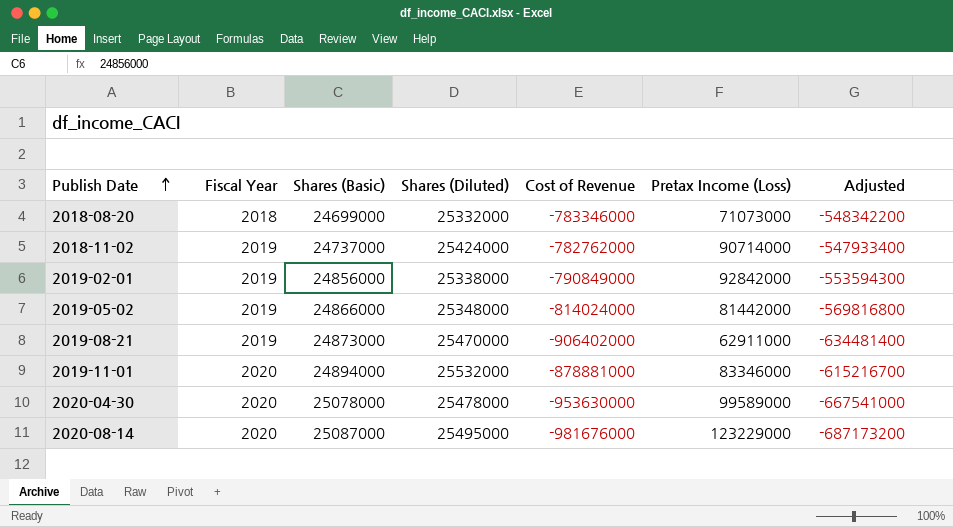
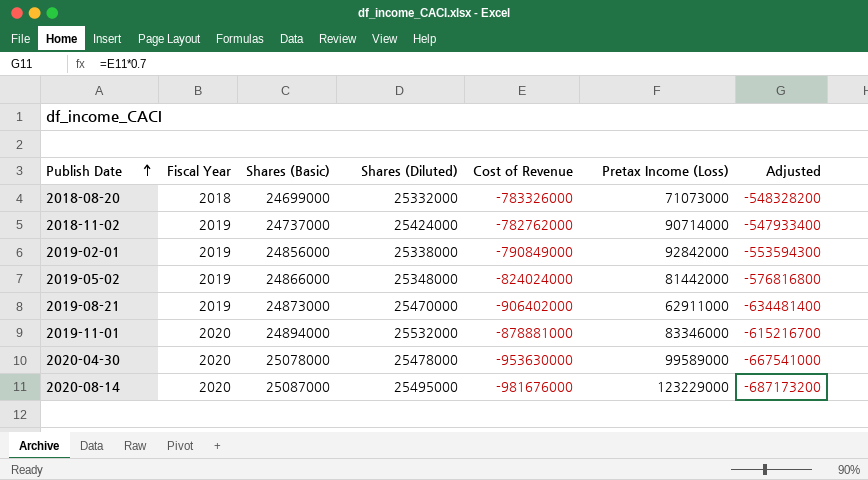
2018-08-20 | Cost of Revenue: -783346000 -> -783326000
2018-08-20 | Adjusted: -548342200 -> -548328200
2019-05-02 | Cost of Revenue: -814024000 -> -824024000
2019-05-02 | Adjusted: -569816800 -> -576816800

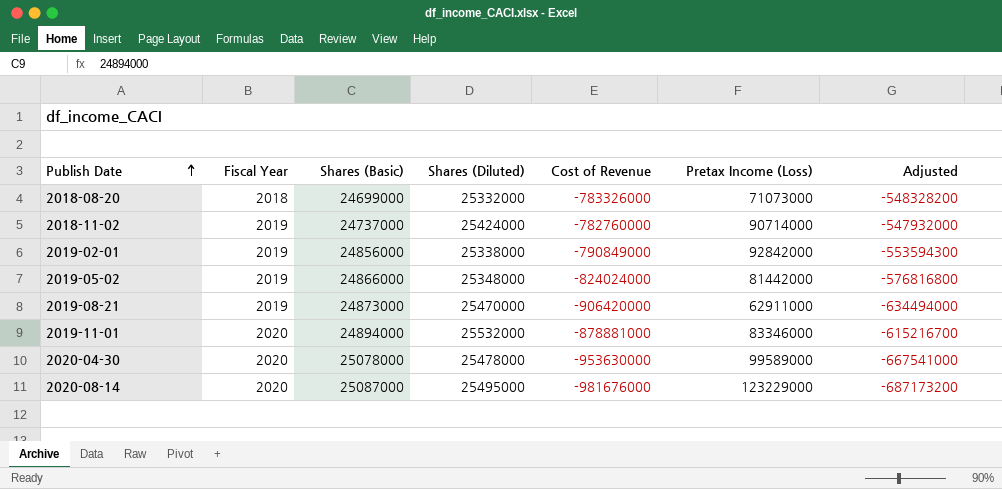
2018-11-02 | Cost of Revenue: -782762000 -> -782760000
2018-11-02 | Adjusted: -547933400 -> -547932000
2019-08-21 | Cost of Revenue: -906402000 -> -906420000
2019-08-21 | Adjusted: -634481400 -> -634494000

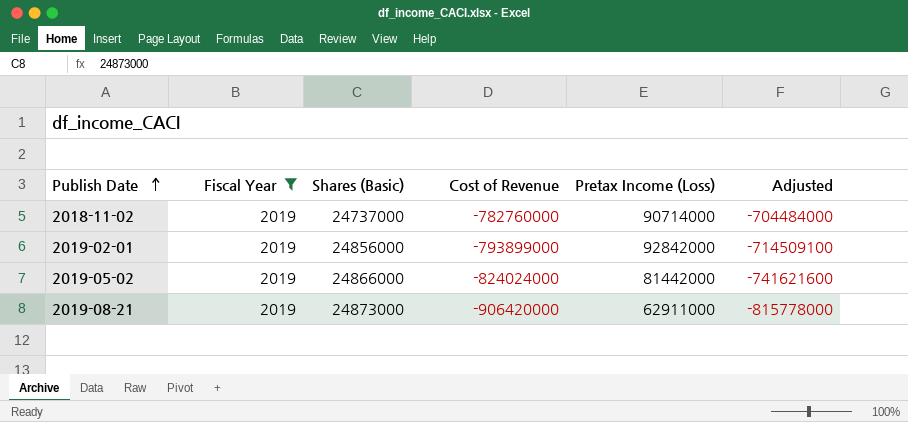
filter: none -> Fiscal Year = 2019
column Shares (Diluted) | position: 4 -> none
column Adjusted | formula: [Cost of Revenue] * 0.7 -> [Cost of Revenue] * 0.9
2019-02-01 | Cost of Revenue: -790849000 -> -793899000

